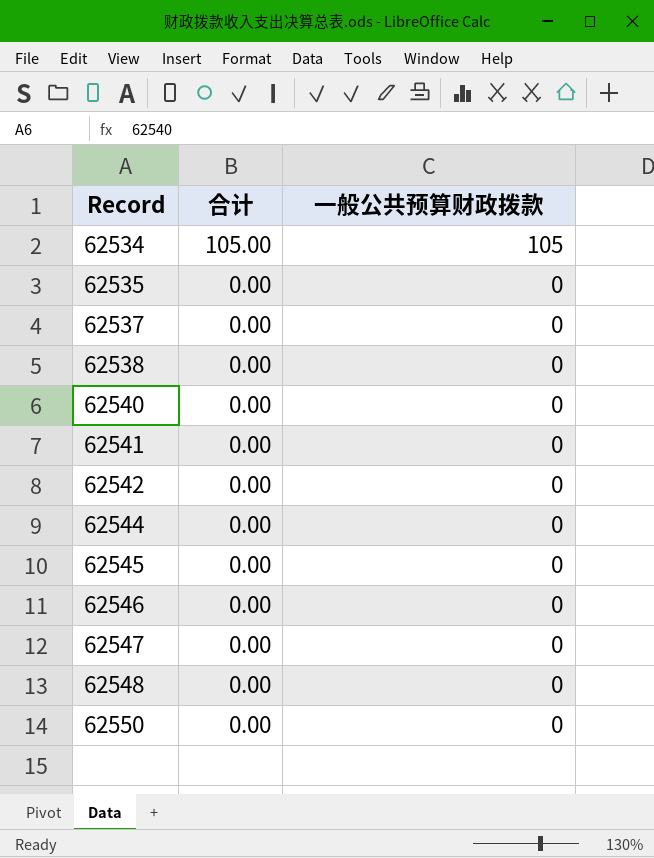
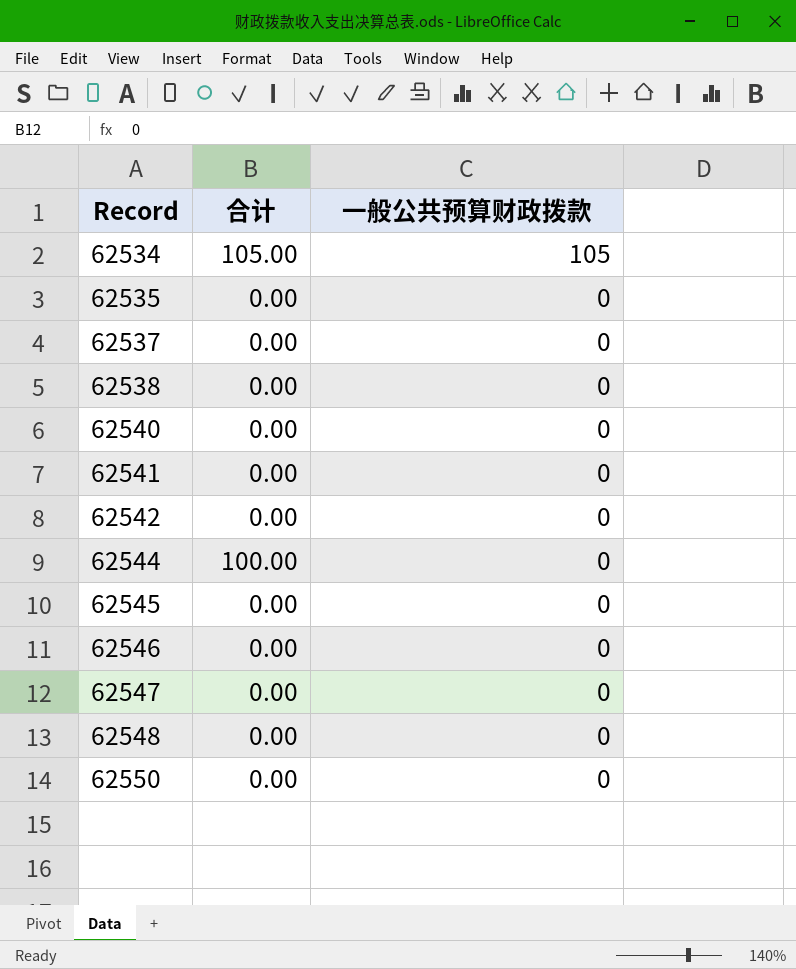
62544 | 合计: 0.00 -> 100.00

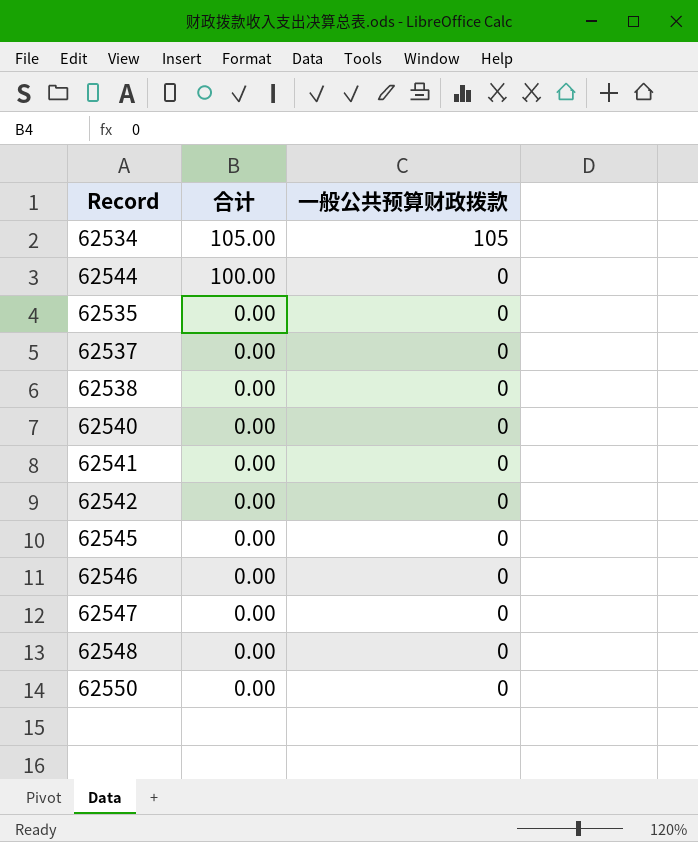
row order: Record ascending -> 合计 descending

